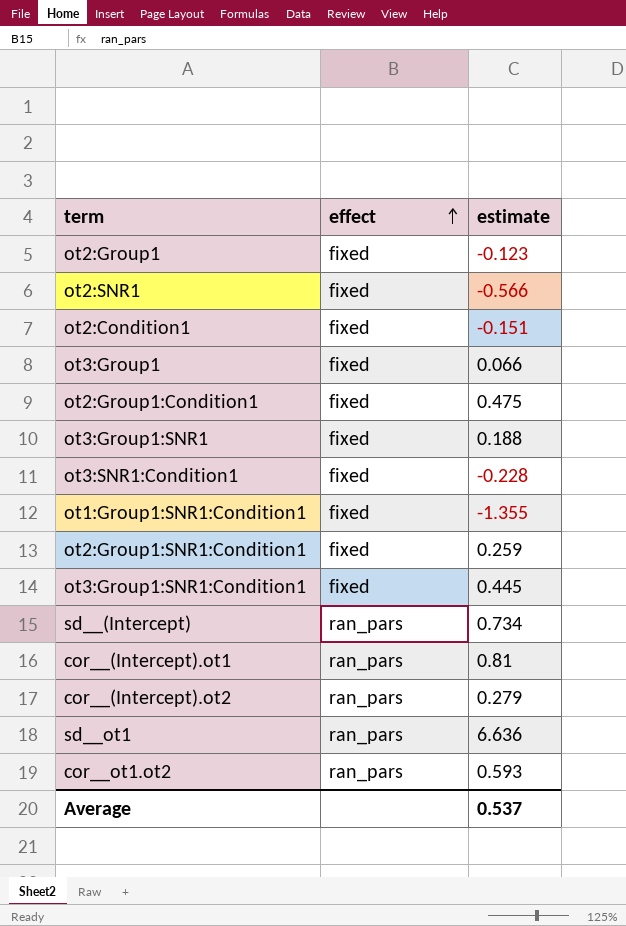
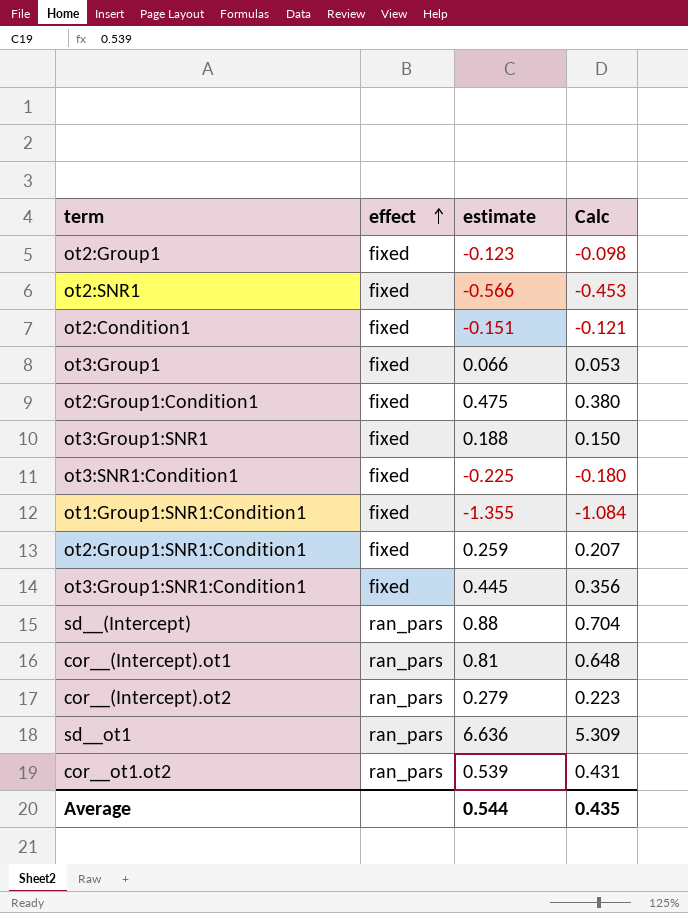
column Calc | formula: none -> [estimate] * 0.8
ot3:SNR1:Condition1 | estimate: -0.228 -> -0.225
sd__(Intercept) | estimate: 0.734 -> 0.88
cor__ot1.ot2 | estimate: 0.593 -> 0.539
Average | estimate: 0.537 -> 0.544

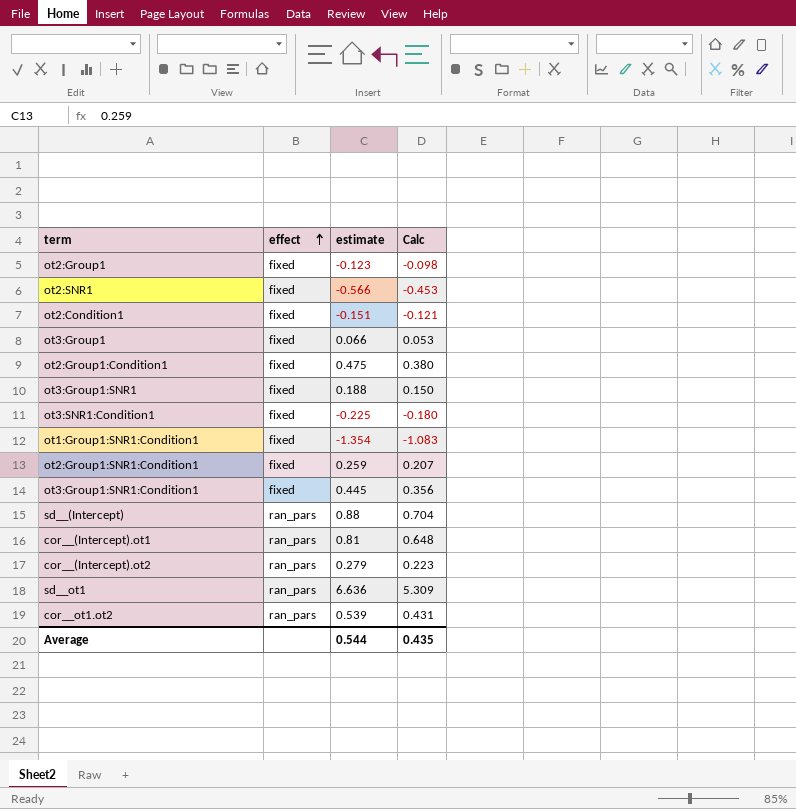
ot1:Group1:SNR1:Condition1 | estimate: -1.355 -> -1.354
ot1:Group1:SNR1:Condition1 | Calc: -1.084 -> -1.083

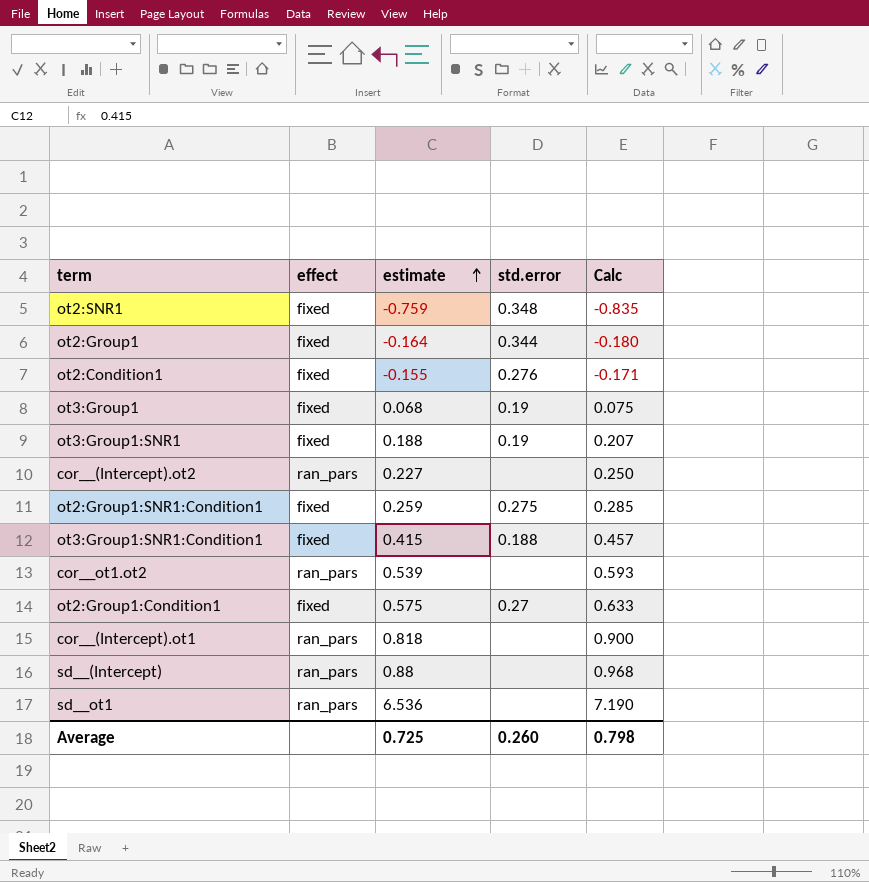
row order: effect ascending -> estimate ascending
column std.error | position: none -> 4
column Calc | formula: [estimate] * 0.8 -> [estimate] * 1.1
row ot3:SNR1:Condition1: fixed | -0.225 | -0.180 -> none
row ot1:Group1:SNR1:Condition1: fixed | -1.354 | -1.083 -> none
ot2:SNR1 | estimate: -0.566 -> -0.759
ot2:Group1 | estimate: -0.123 -> -0.164
ot2:Condition1 | estimate: -0.151 -> -0.155
ot3:Group1 | estimate: 0.066 -> 0.068
cor__(Intercept).ot2 | estimate: 0.279 -> 0.227
ot3:Group1:SNR1:Condition1 | estimate: 0.445 -> 0.415
ot2:Group1:Condition1 | estimate: 0.475 -> 0.575
cor__(Intercept).ot1 | estimate: 0.81 -> 0.818
sd__ot1 | estimate: 6.636 -> 6.536
Average | estimate: 0.544 -> 0.725
Average | Calc: 0.435 -> 0.798

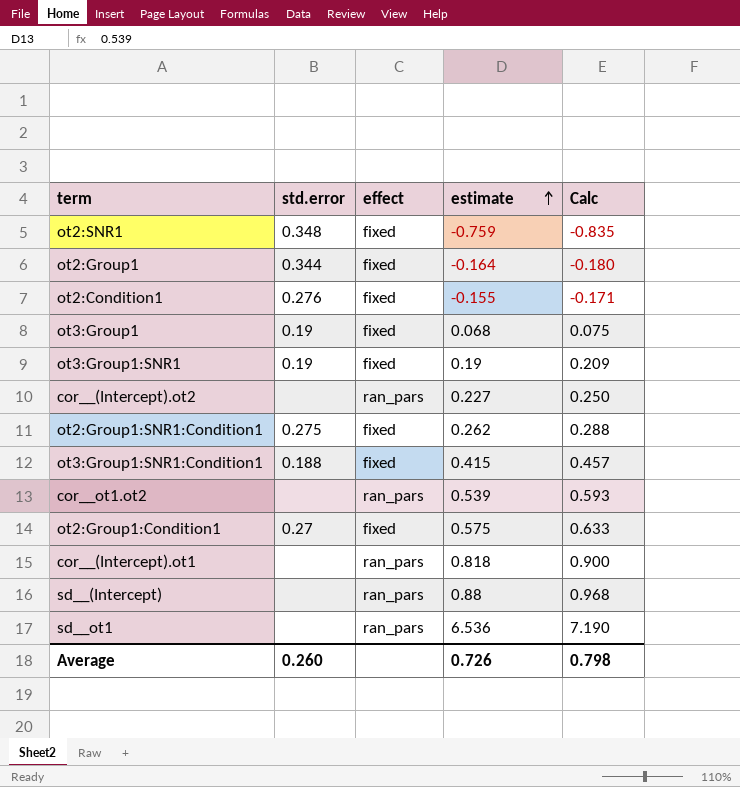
column std.error | position: 4 -> 2
ot3:Group1:SNR1 | estimate: 0.188 -> 0.19
ot3:Group1:SNR1 | Calc: 0.207 -> 0.209
ot2:Group1:SNR1:Condition1 | estimate: 0.259 -> 0.262
ot2:Group1:SNR1:Condition1 | Calc: 0.285 -> 0.288
Average | estimate: 0.725 -> 0.726

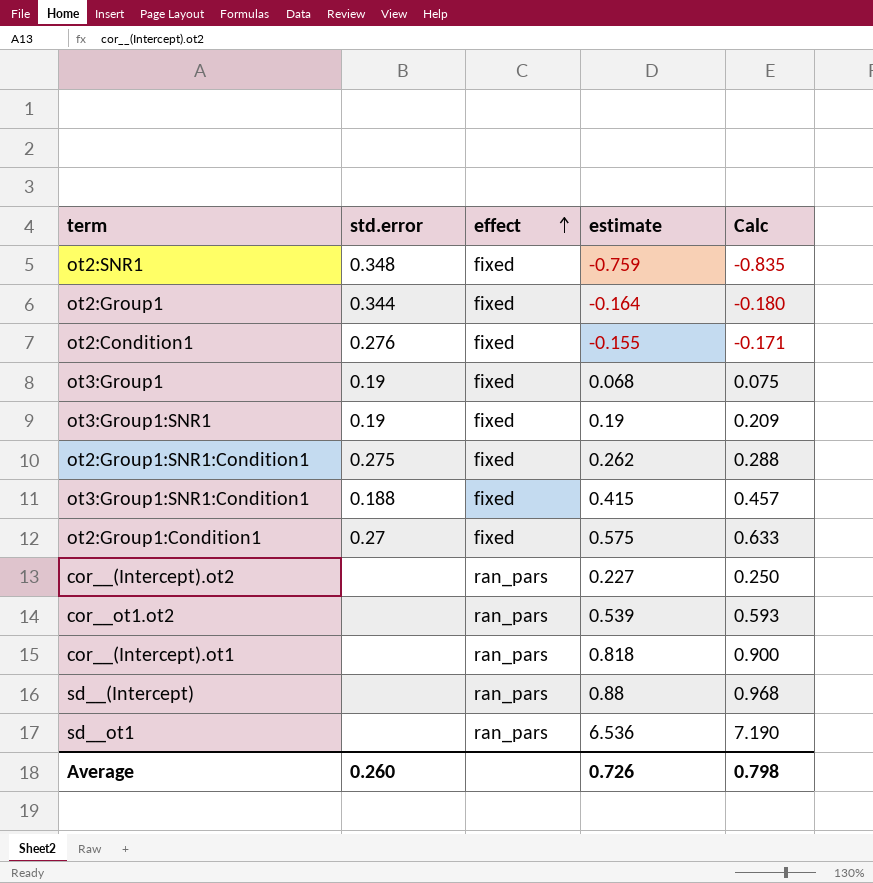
row order: estimate ascending -> effect ascending

